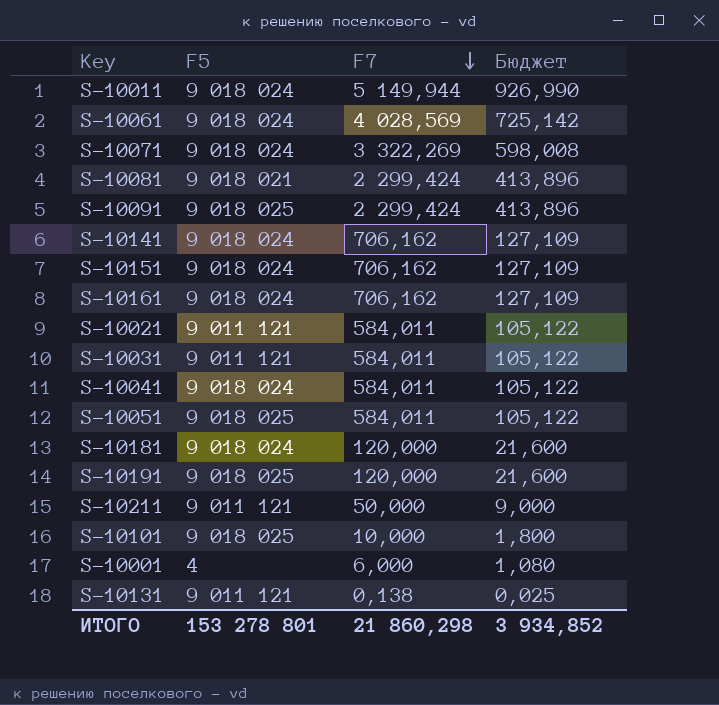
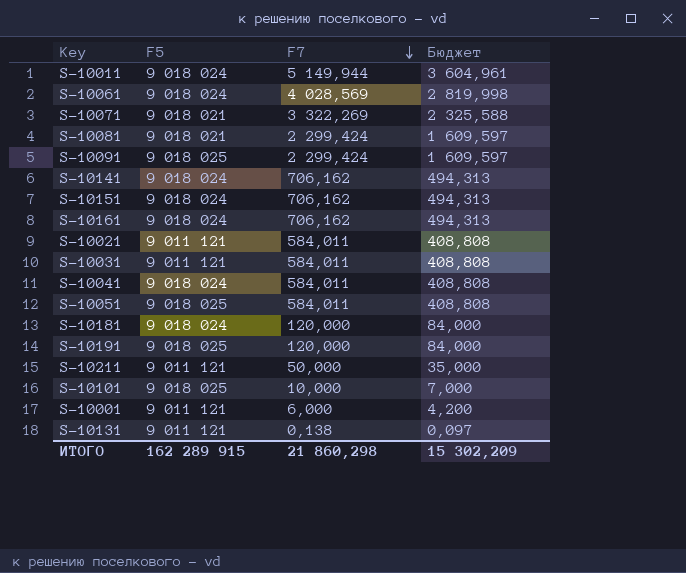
column Бюджет | formula: [F7] * 0,18 -> [F7] * 0,7
S-10071 | F5: 9 018 024 -> 9 018 021
S-10001 | F5: 4 -> 9 011 121
ИТОГО | F5: 153 278 801 -> 162 289 915
ИТОГО | Бюджет: 3 934,852 -> 15 302,209

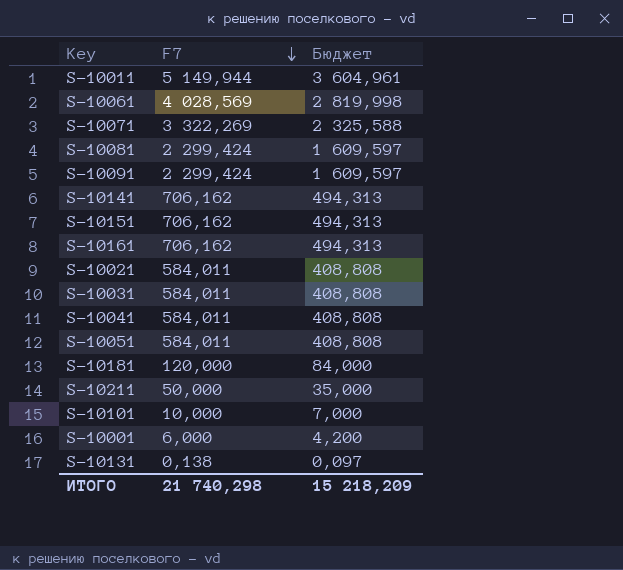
column F5 | position: 2 -> none
row S-10191: 9 018 025 | 120,000 | 84,000 -> none
ИТОГО | F7: 21 860,298 -> 21 740,298
ИТОГО | Бюджет: 15 302,209 -> 15 218,209

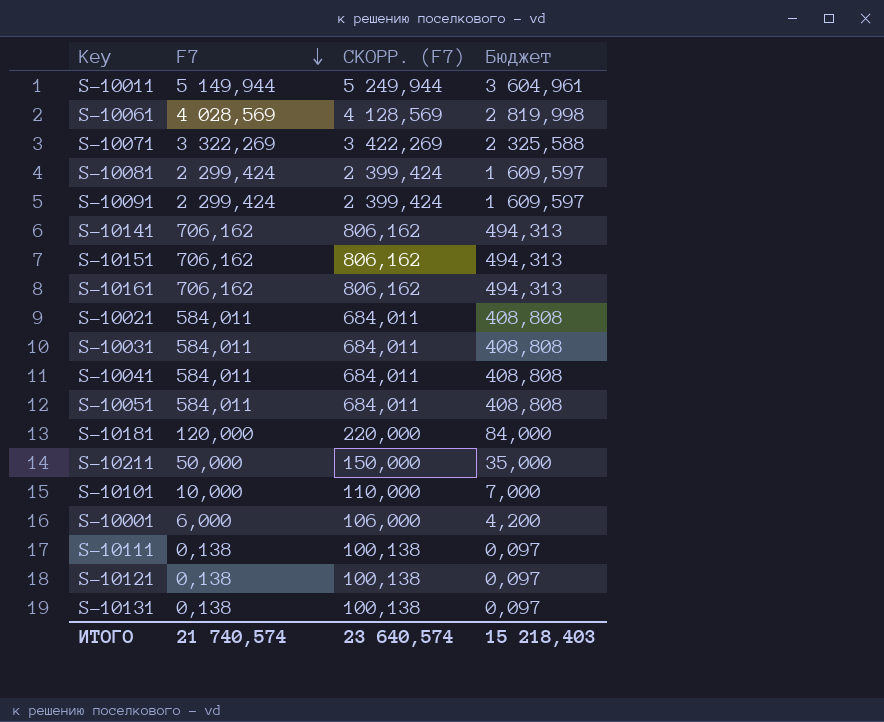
column СКОРР. (F7) | formula: none -> [F7] + 100
row S-10111: none -> 0,138 | 100,138 | 0,097
row S-10121: none -> 0,138 | 100,138 | 0,097
ИТОГО | F7: 21 740,298 -> 21 740,574
ИТОГО | Бюджет: 15 218,209 -> 15 218,403

